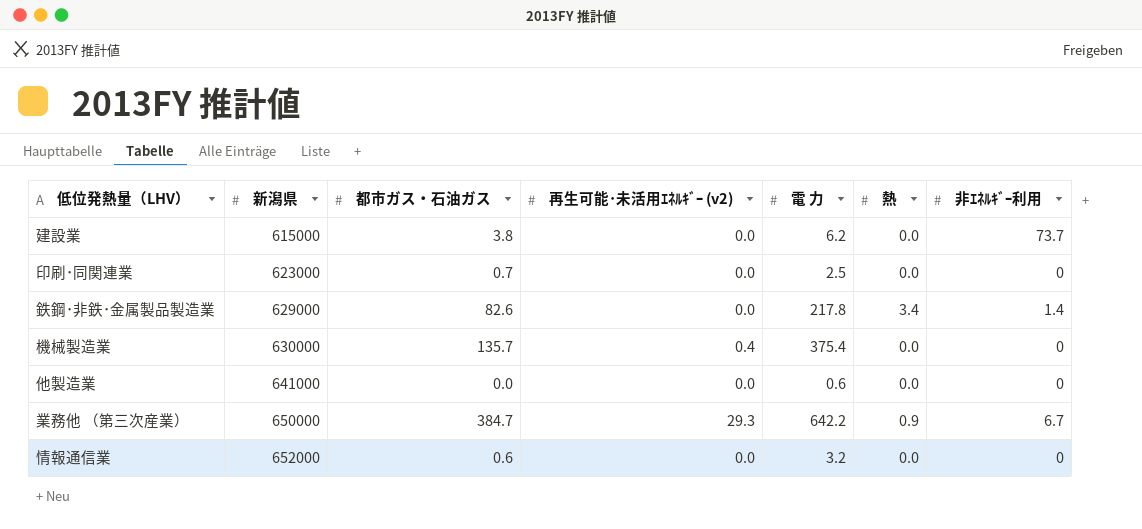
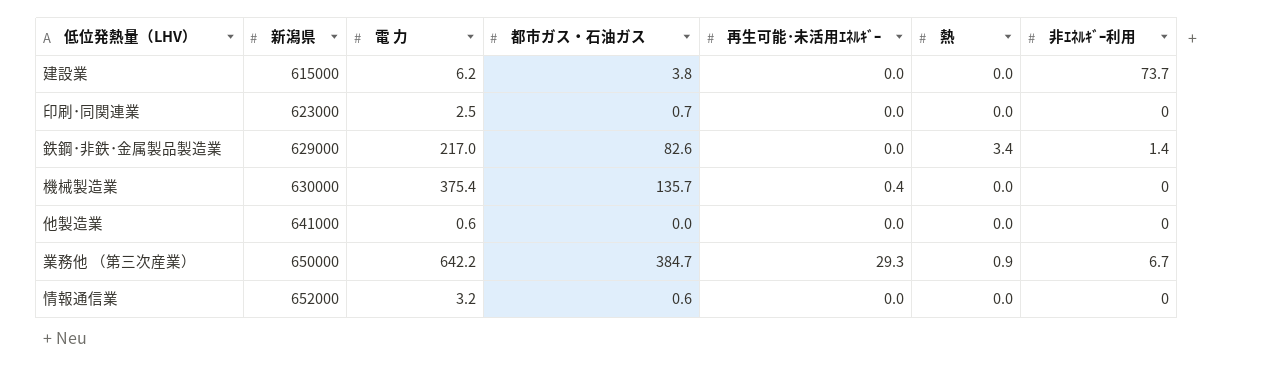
column 電 力 | position: 5 -> 3
column name: 再生可能･未活用ｴﾈﾙｷﾞｰ (v2) -> 再生可能･未活用ｴﾈﾙｷﾞｰ
鉄鋼･非鉄･金属製品製造業 | 電 力: 217.8 -> 217.0

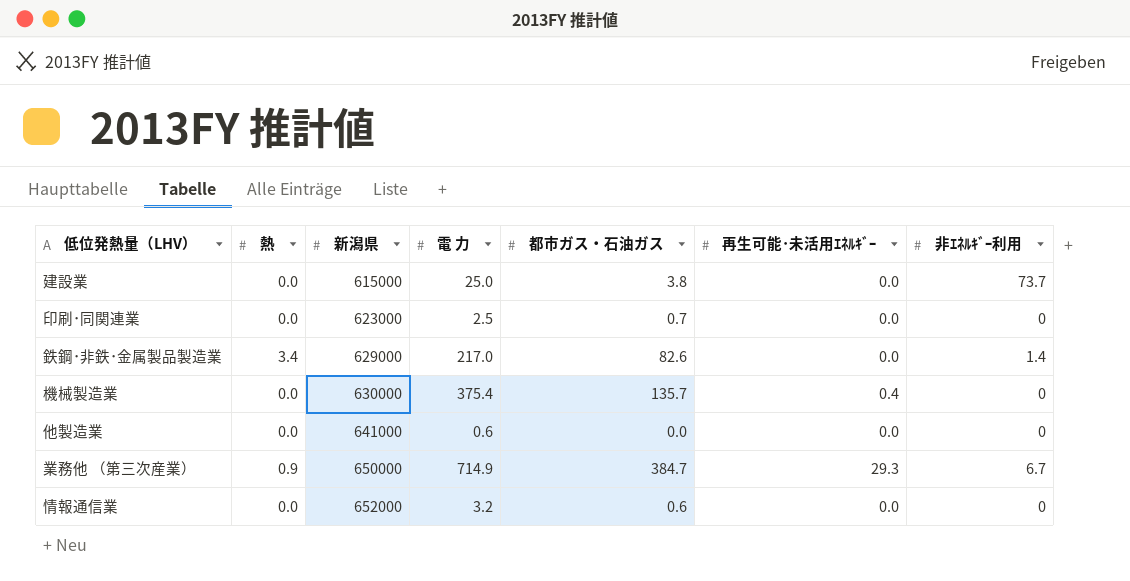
column 熱 | position: 6 -> 2
建設業 | 電 力: 6.2 -> 25.0
業務他 （第三次産業） | 電 力: 642.2 -> 714.9

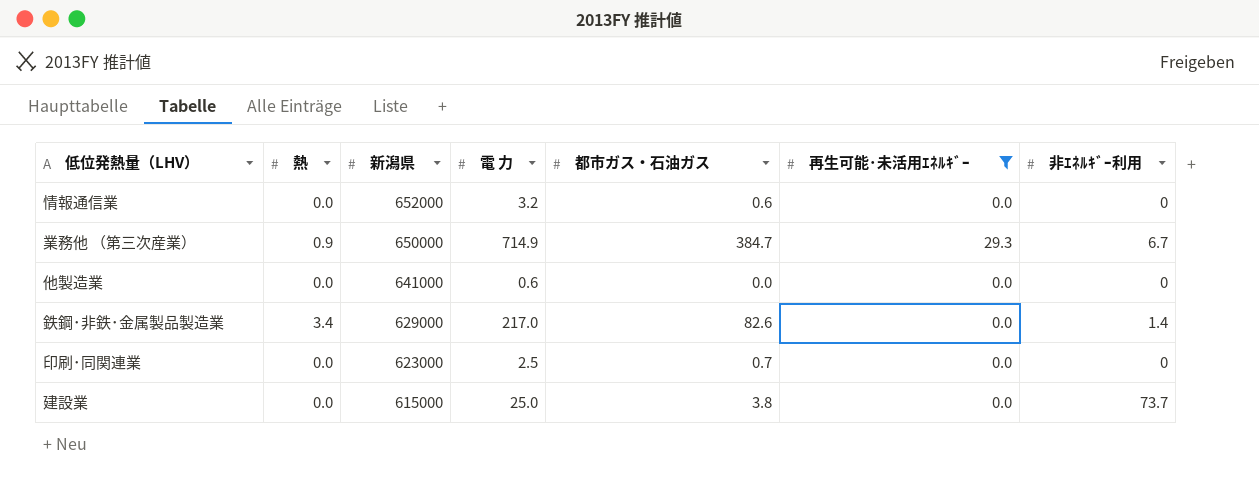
filter: none -> 再生可能･未活用ｴﾈﾙｷﾞｰ != 0.4
row order: 新潟県 ascending -> 新潟県 descending

